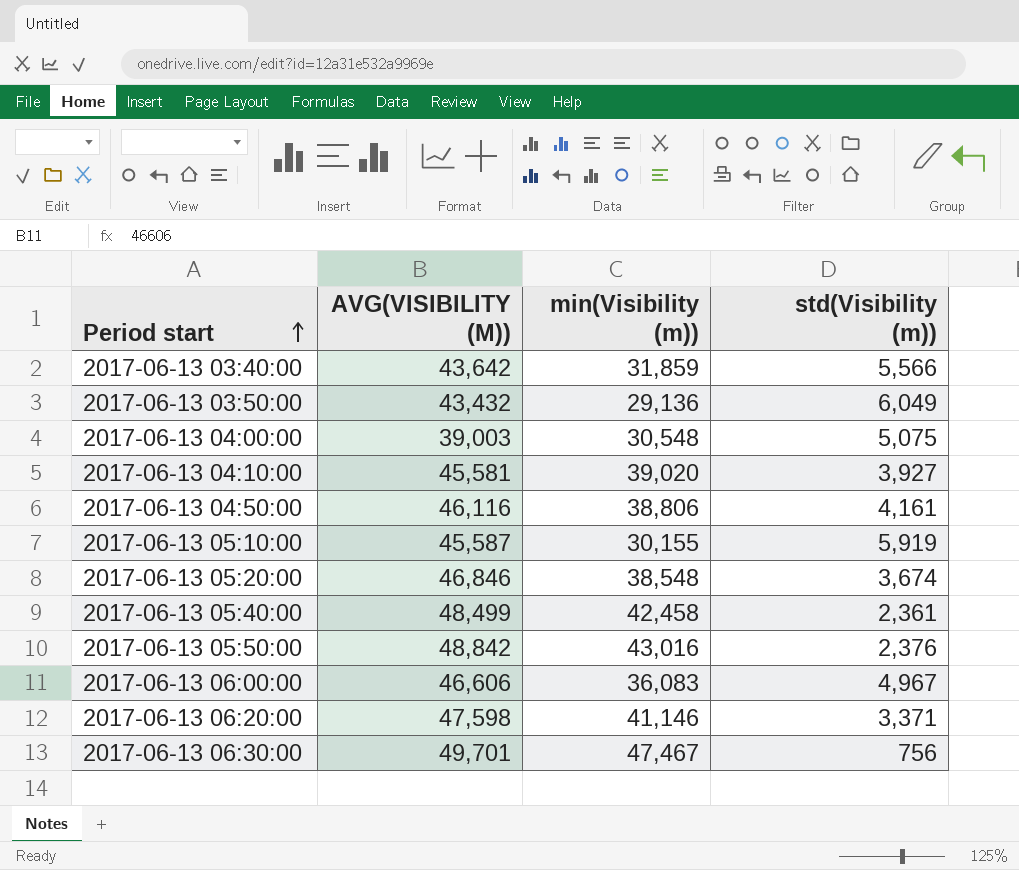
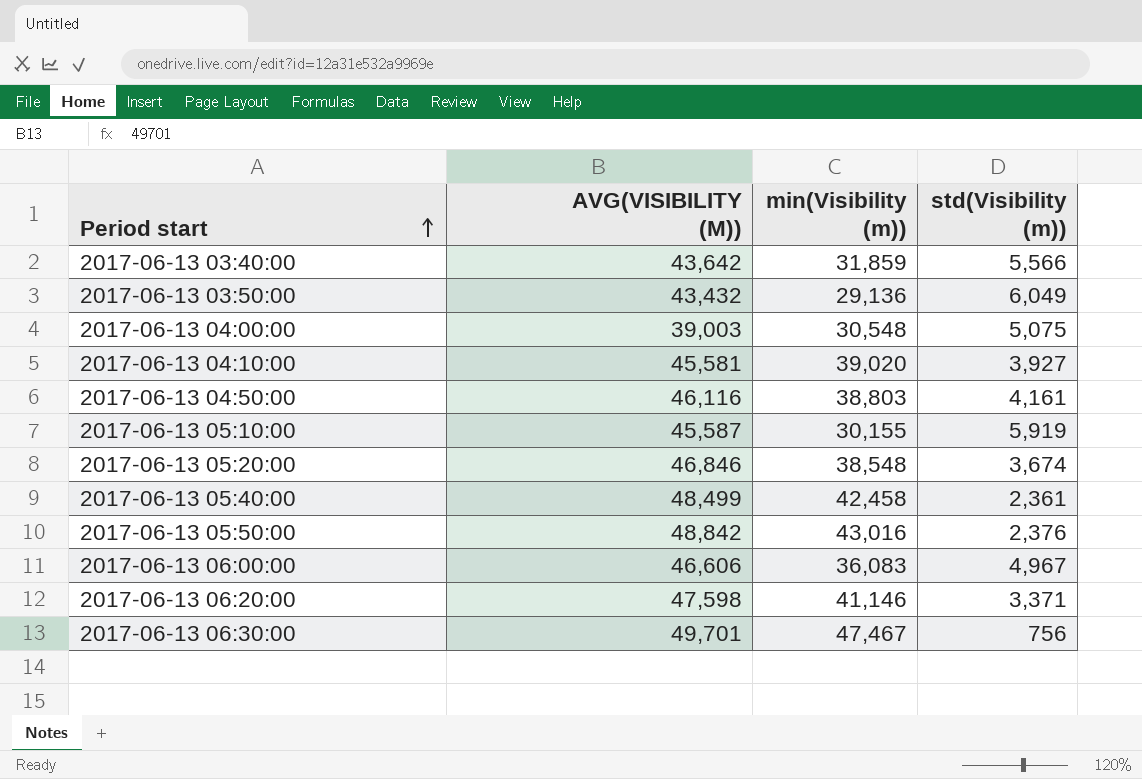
2017-06-13 04:50:00 | min(Visibility (m)): 38,806 -> 38,803

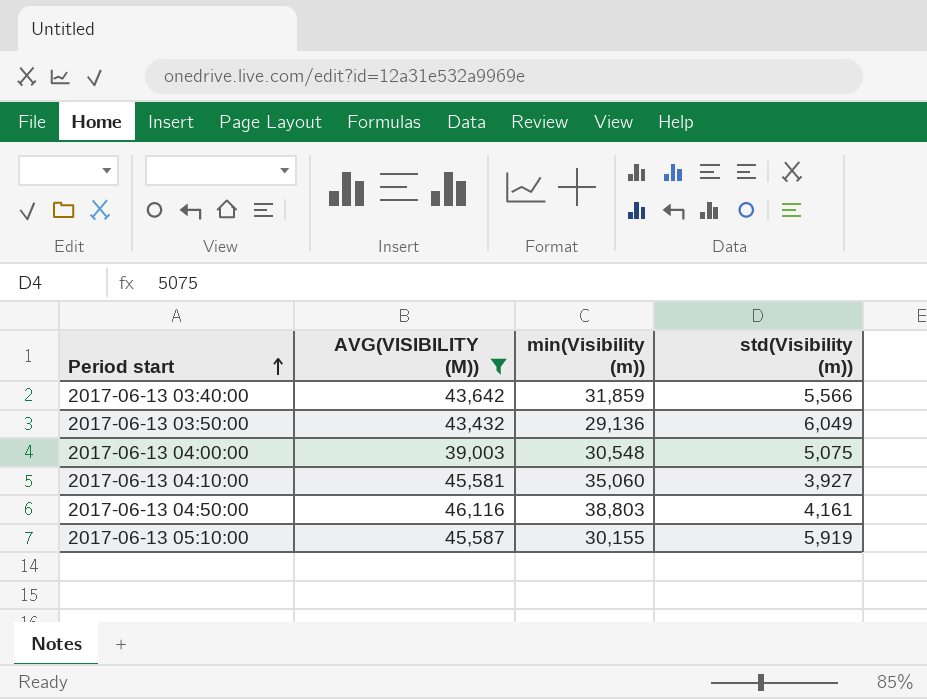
filter: none -> AVG(VISIBILITY (M)) <= 46,116
2017-06-13 04:10:00 | min(Visibility (m)): 39,020 -> 35,060

